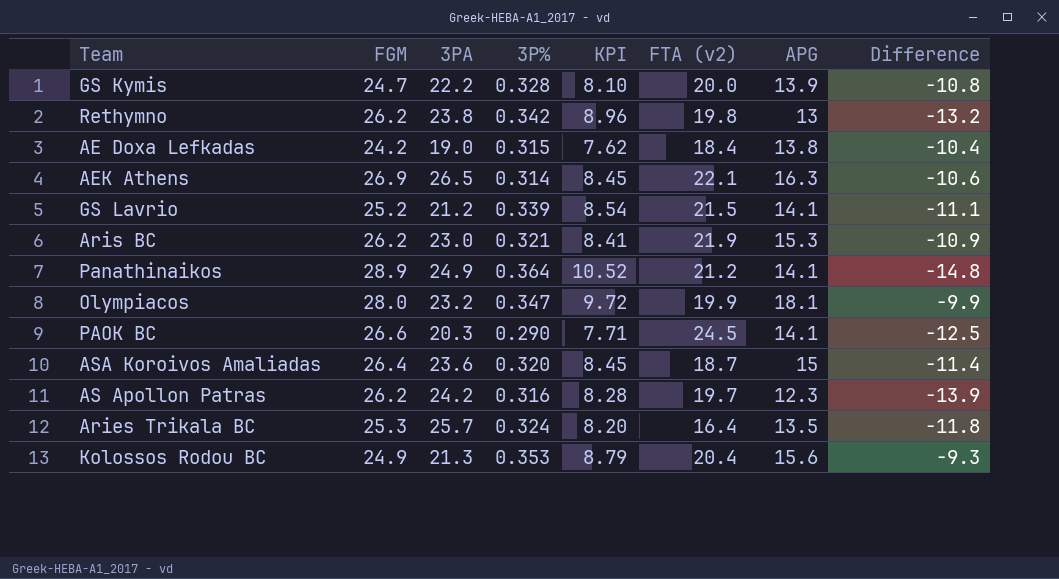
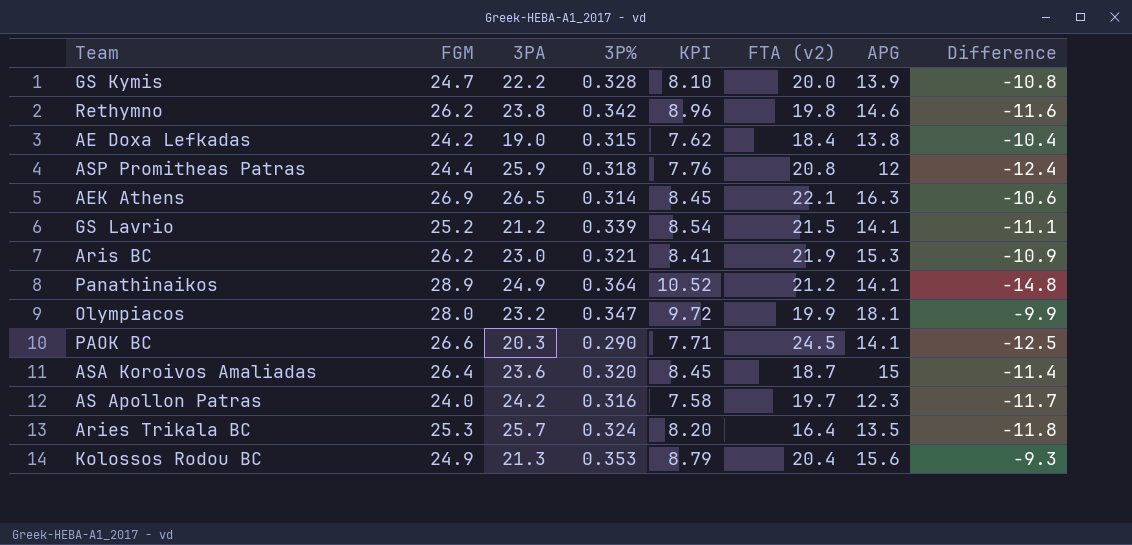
Rethymno | APG: 13 -> 14.6
Rethymno | Difference: -13.2 -> -11.6
row ASP Promitheas Patras: none -> 24.4 | 25.9 | 0.318 | 7.76 | 20.8 | 12 | -12.4
AS Apollon Patras | FGM: 26.2 -> 24.0
AS Apollon Patras | KPI: 8.28 -> 7.58
AS Apollon Patras | Difference: -13.9 -> -11.7

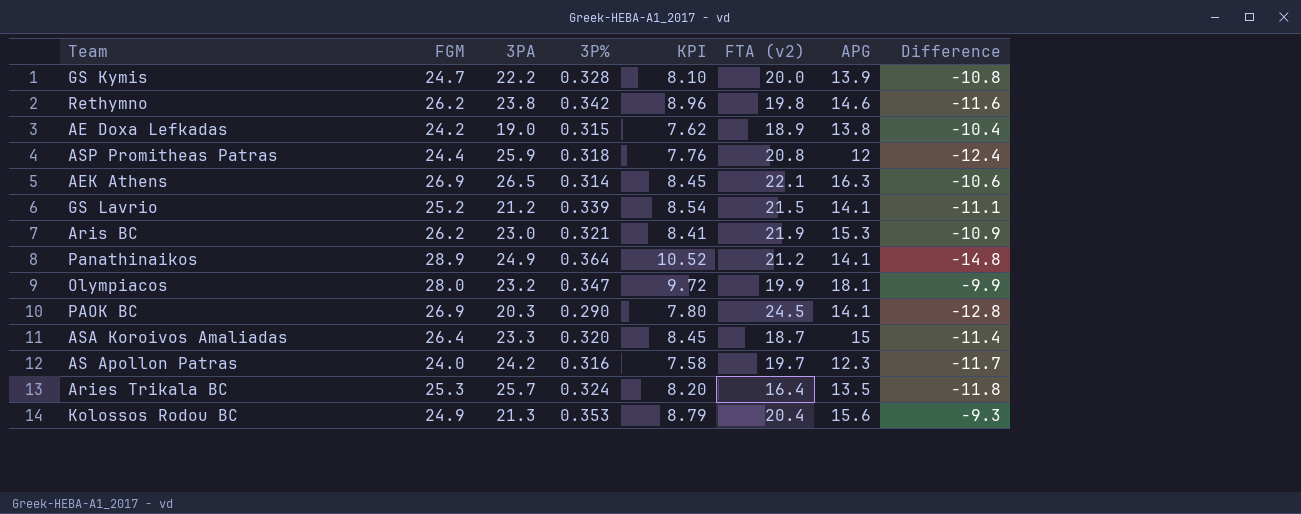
AE Doxa Lefkadas | FTA (v2): 18.4 -> 18.9
PAOK BC | FGM: 26.6 -> 26.9
PAOK BC | KPI: 7.71 -> 7.80
PAOK BC | Difference: -12.5 -> -12.8
ASA Koroivos Amaliadas | 3PA: 23.6 -> 23.3

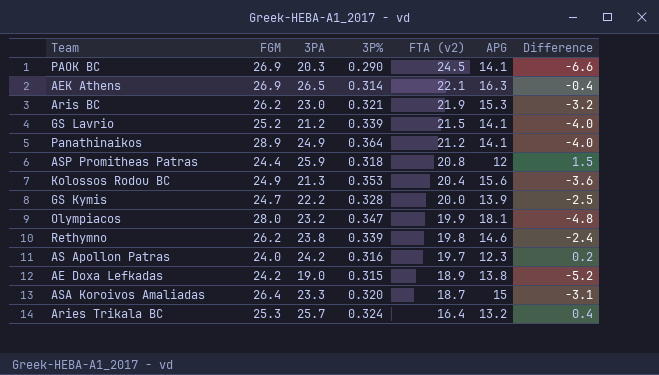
row order: none -> FTA (v2) descending
column KPI | formula: [FGM] * [3P%] -> none
column Difference | formula: [APG] - [FGM] -> [3PA] - [FGM]
Rethymno | 3P%: 0.342 -> 0.339
Aries Trikala BC | APG: 13.5 -> 13.2

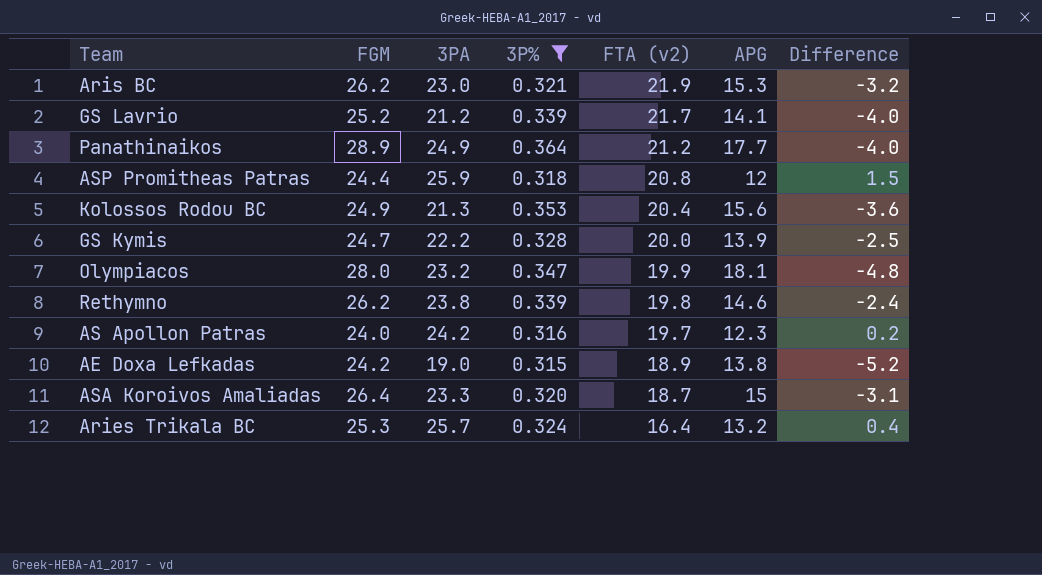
filter: none -> 3P% >= 0.315
GS Lavrio | FTA (v2): 21.5 -> 21.7
Panathinaikos | APG: 14.1 -> 17.7

